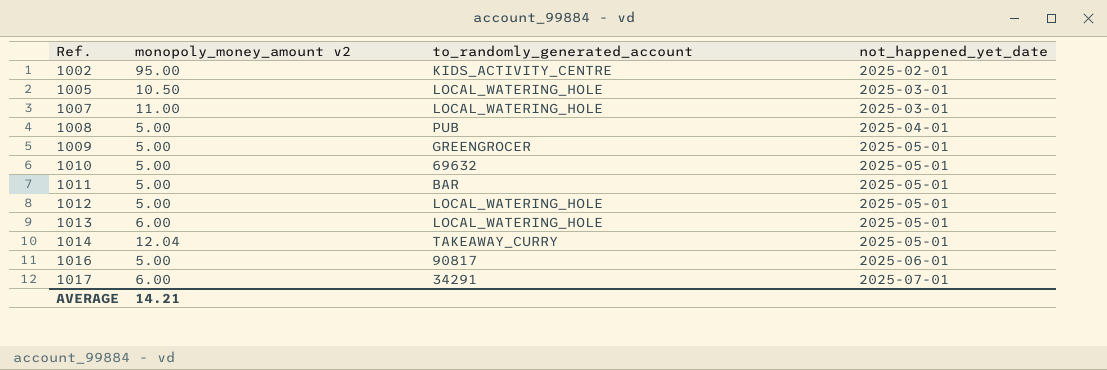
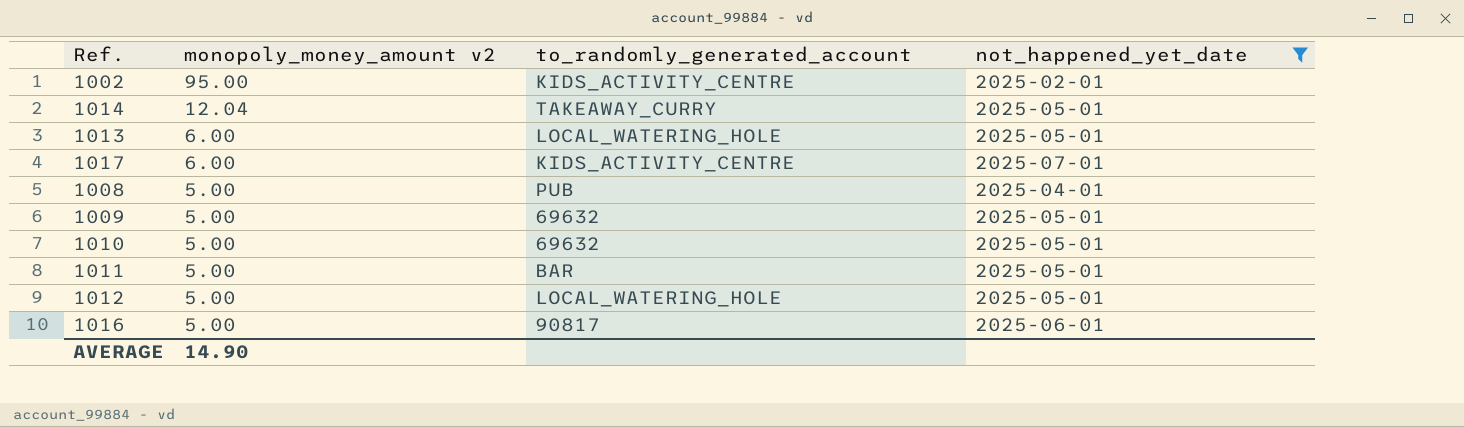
filter: none -> not_happened_yet_date != 2025-03-01
row order: Ref. ascending -> monopoly_money_amount v2 descending
1017 | to_randomly_generated_account: 34291 -> KIDS_ACTIVITY_CENTRE
1009 | to_randomly_generated_account: GREENGROCER -> 69632
AVERAGE | monopoly_money_amount v2: 14.21 -> 14.90

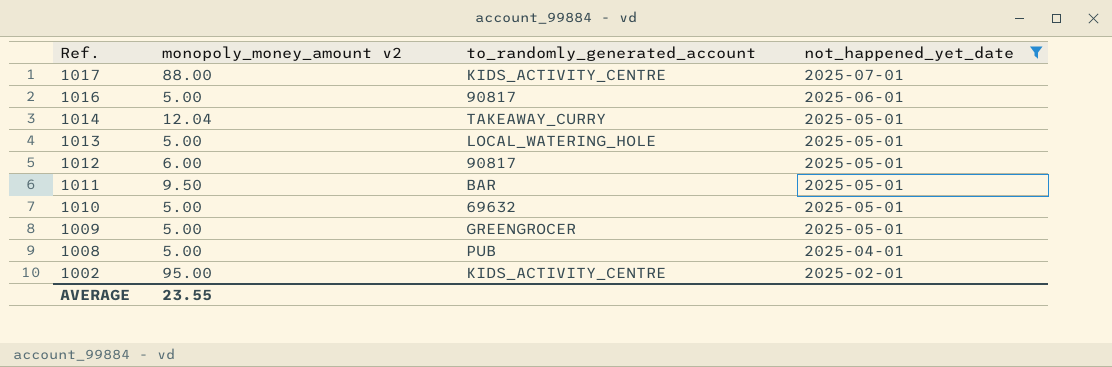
row order: monopoly_money_amount v2 descending -> Ref. descending
1017 | monopoly_money_amount v2: 6.00 -> 88.00
1013 | monopoly_money_amount v2: 6.00 -> 5.00
1012 | monopoly_money_amount v2: 5.00 -> 6.00
1012 | to_randomly_generated_account: LOCAL_WATERING_HOLE -> 90817
1011 | monopoly_money_amount v2: 5.00 -> 9.50
1009 | to_randomly_generated_account: 69632 -> GREENGROCER
AVERAGE | monopoly_money_amount v2: 14.90 -> 23.55

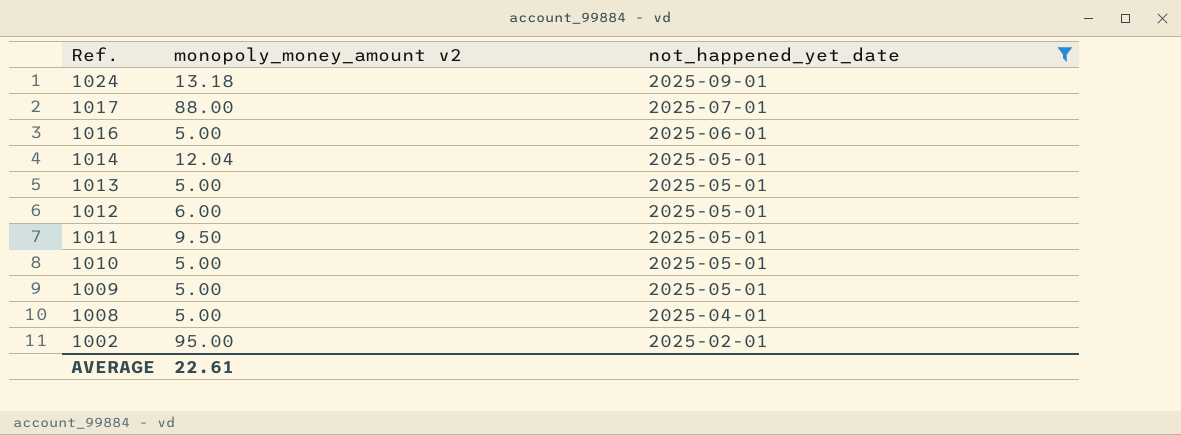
column to_randomly_generated_account | position: 3 -> none
row 1024: none -> 13.18 | 2025-09-01
AVERAGE | monopoly_money_amount v2: 23.55 -> 22.61

